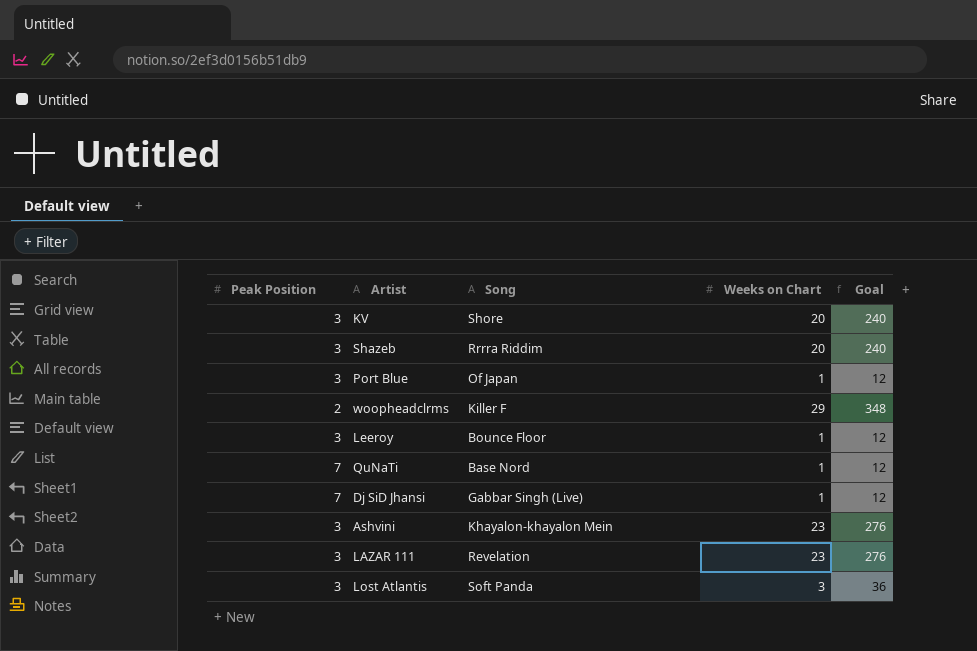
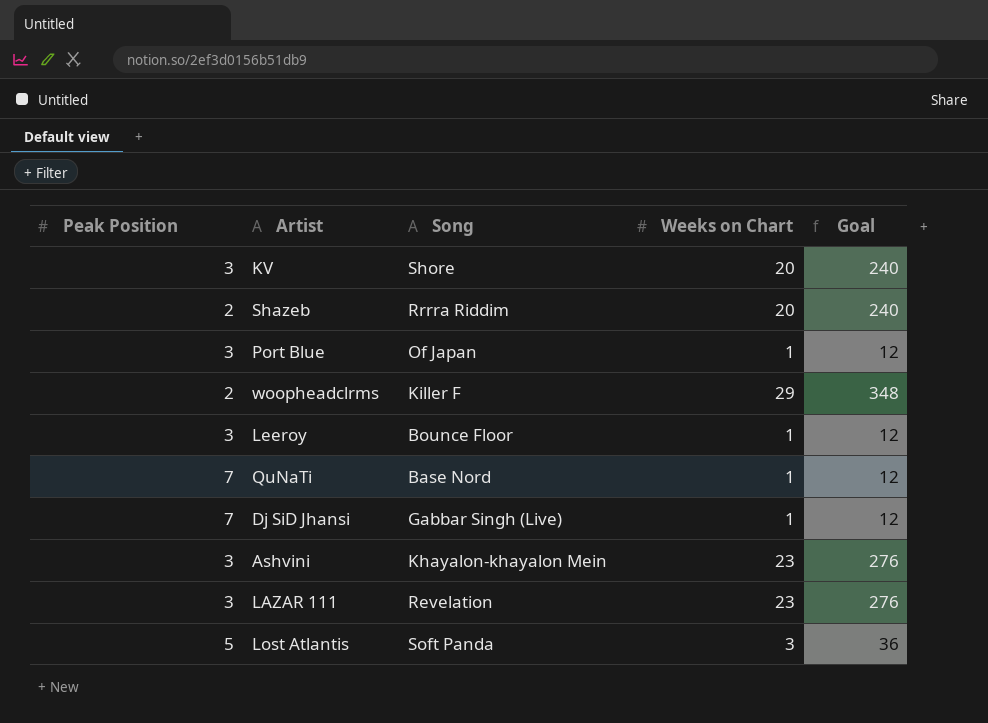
Shazeb | Peak Position: 3 -> 2
Lost Atlantis | Peak Position: 3 -> 5

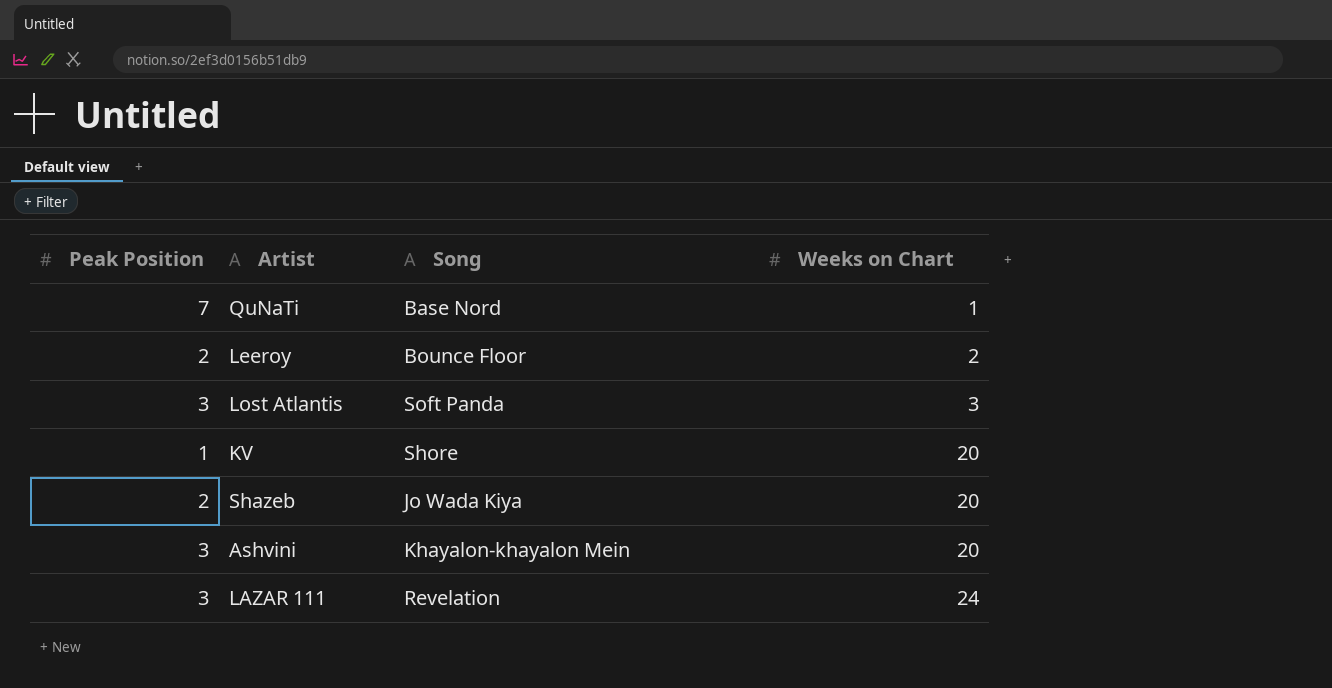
row order: none -> Weeks on Chart ascending
column Goal | formula: [Weeks on Chart] * 12 -> none
row Port Blue: 3 | Of Japan | 1 | 12 -> none
row woopheadclrms: 2 | Killer F | 29 | 348 -> none
row Dj SiD Jhansi: 7 | Gabbar Singh (Live) | 1 | 12 -> none
Leeroy | Peak Position: 3 -> 2
Leeroy | Weeks on Chart: 1 -> 2
Lost Atlantis | Peak Position: 5 -> 3
KV | Peak Position: 3 -> 1
Shazeb | Song: Rrrra Riddim -> Jo Wada Kiya
Ashvini | Weeks on Chart: 23 -> 20
LAZAR 111 | Weeks on Chart: 23 -> 24

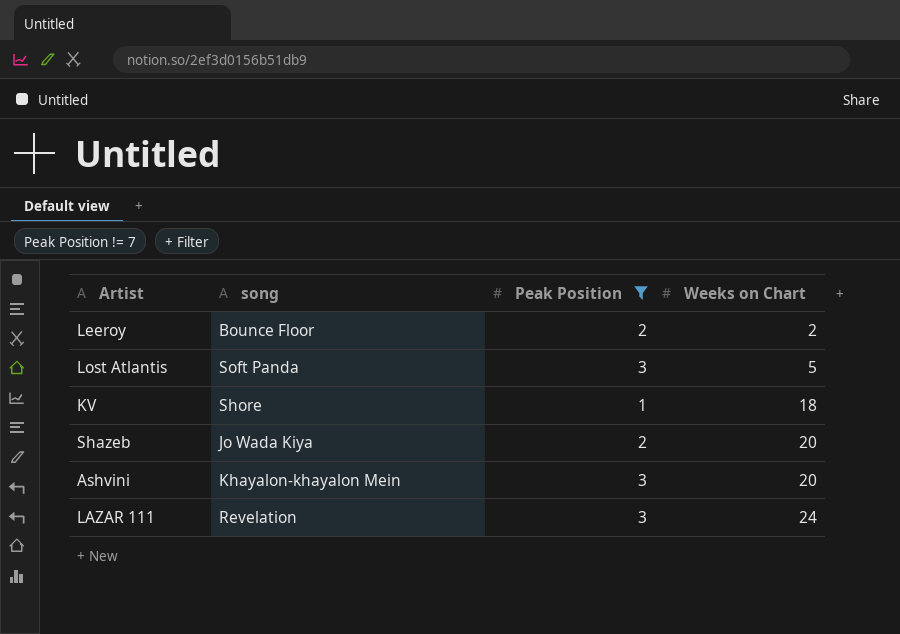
filter: none -> Peak Position != 7
column name: Song -> song
column Peak Position | position: 1 -> 3
Lost Atlantis | Weeks on Chart: 3 -> 5
KV | Weeks on Chart: 20 -> 18

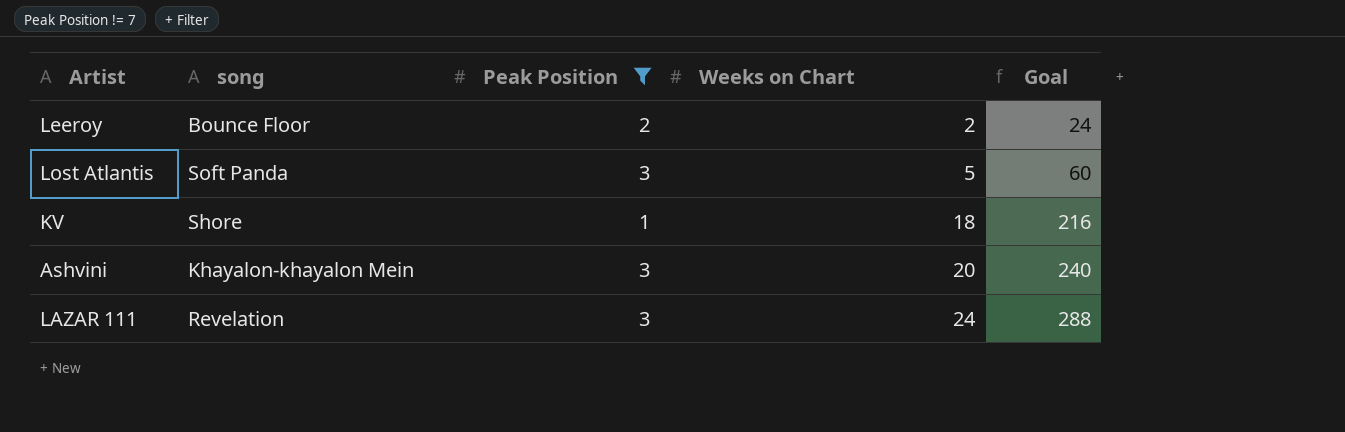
column Goal | formula: none -> [Weeks on Chart] * 12
row Shazeb: Jo Wada Kiya | 2 | 20 -> none

